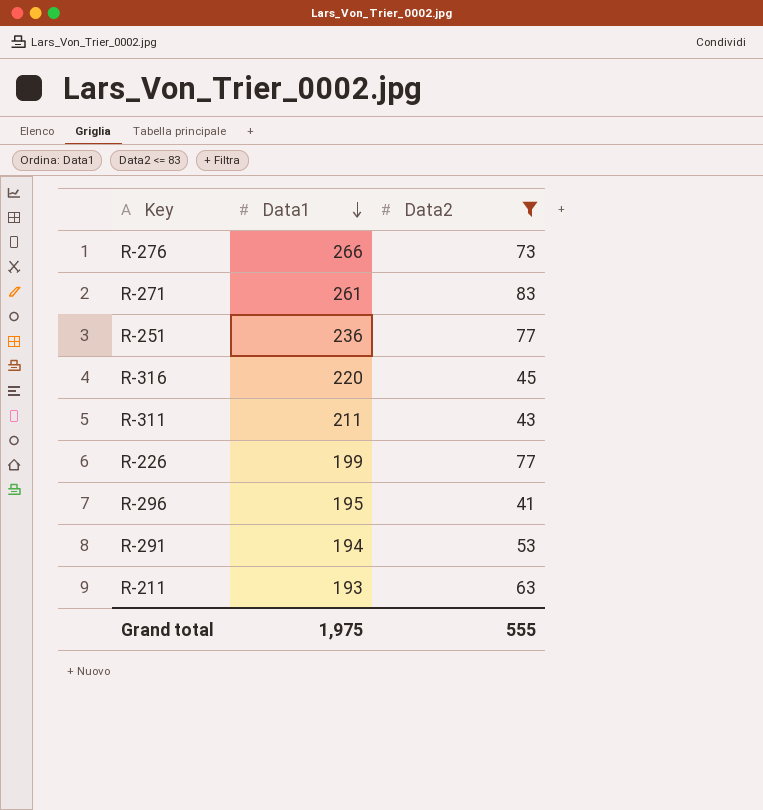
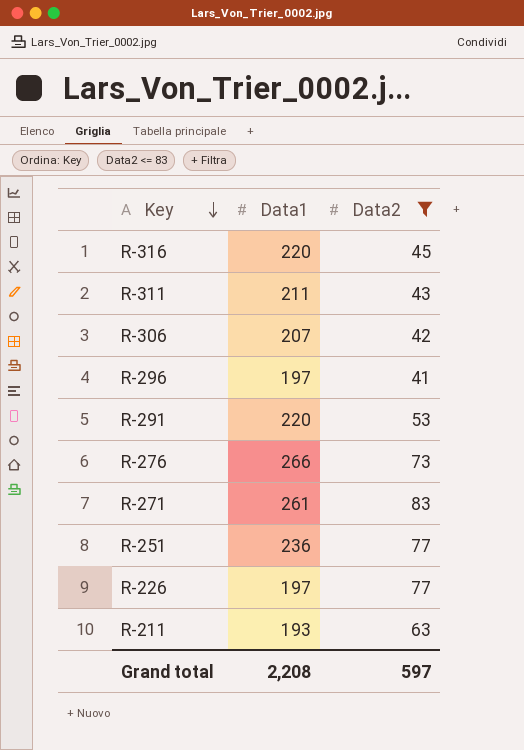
row order: Data1 descending -> Key descending
row R-306: none -> 207 | 42
R-296 | Data1: 195 -> 197
R-291 | Data1: 194 -> 220
R-226 | Data1: 199 -> 197
Grand total | Data1: 1,975 -> 2,208
Grand total | Data2: 555 -> 597

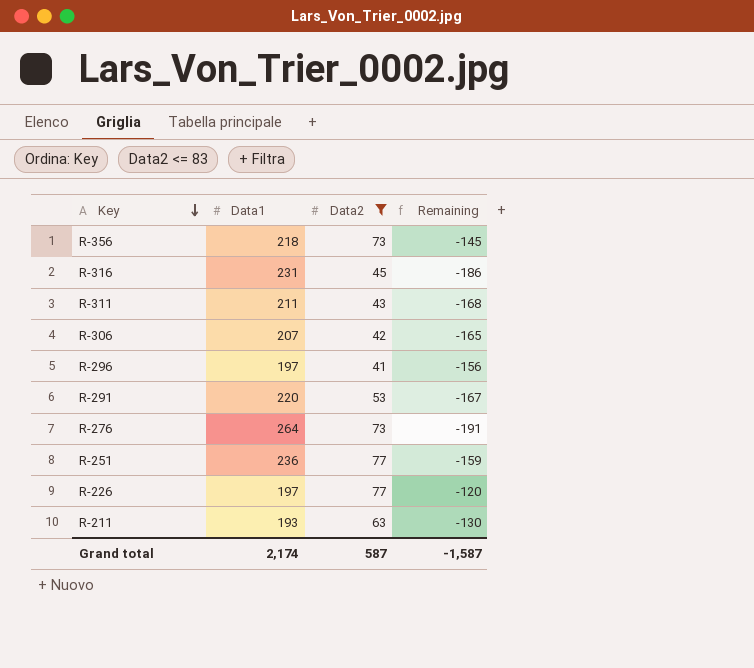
column Remaining | formula: none -> [Data2] - [Data1]
row R-271: 261 | 83 -> none
row R-356: none -> 218 | 73 | -145
R-316 | Data1: 220 -> 231
R-276 | Data1: 266 -> 264
Grand total | Data1: 2,208 -> 2,174
Grand total | Data2: 597 -> 587

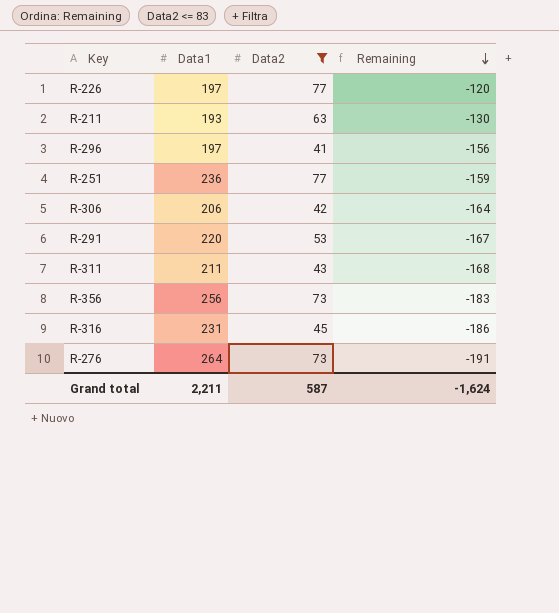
row order: Key descending -> Remaining descending
R-306 | Data1: 207 -> 206
R-306 | Remaining: -165 -> -164
R-356 | Data1: 218 -> 256
R-356 | Remaining: -145 -> -183
Grand total | Data1: 2,174 -> 2,211
Grand total | Remaining: -1,587 -> -1,624

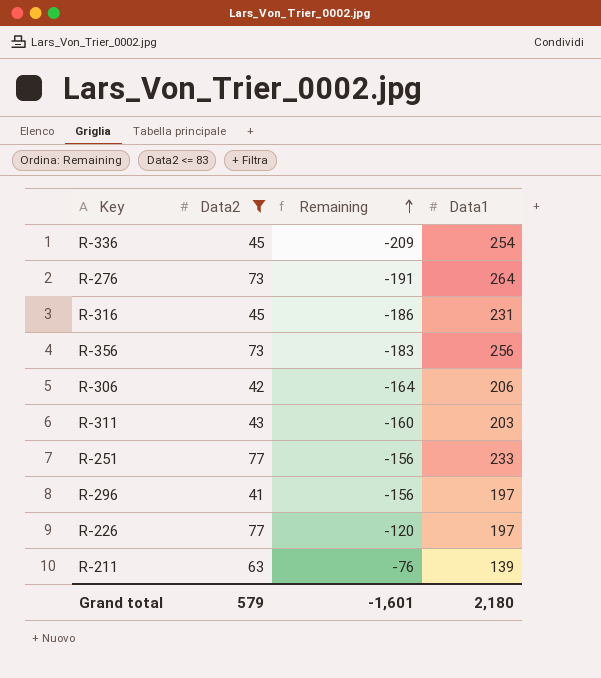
row order: Remaining descending -> Remaining ascending
column Data1 | position: 2 -> 4
row R-291: 220 | 53 | -167 -> none
row R-336: none -> 45 | -209 | 254
R-311 | Remaining: -168 -> -160
R-311 | Data1: 211 -> 203
R-251 | Remaining: -159 -> -156
R-251 | Data1: 236 -> 233
R-211 | Remaining: -130 -> -76
R-211 | Data1: 193 -> 139
Grand total | Data2: 587 -> 579
Grand total | Remaining: -1,624 -> -1,601
Grand total | Data1: 2,211 -> 2,180

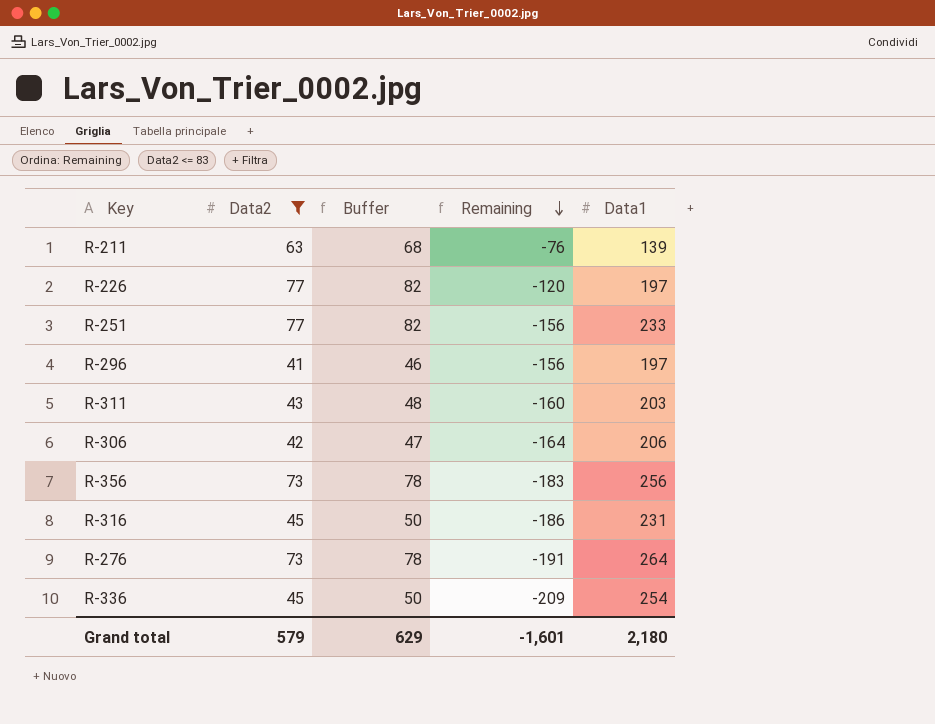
row order: Remaining ascending -> Remaining descending
column Buffer | formula: none -> [Data2] + 5

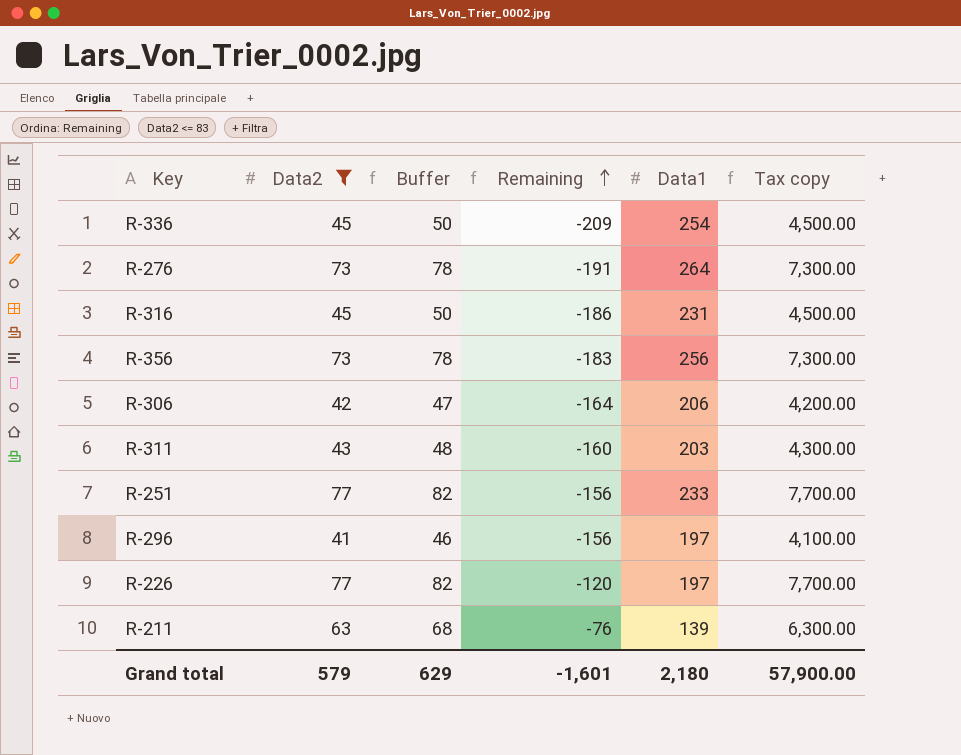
row order: Remaining descending -> Remaining ascending
column Tax copy | formula: none -> [Data2] * 100

